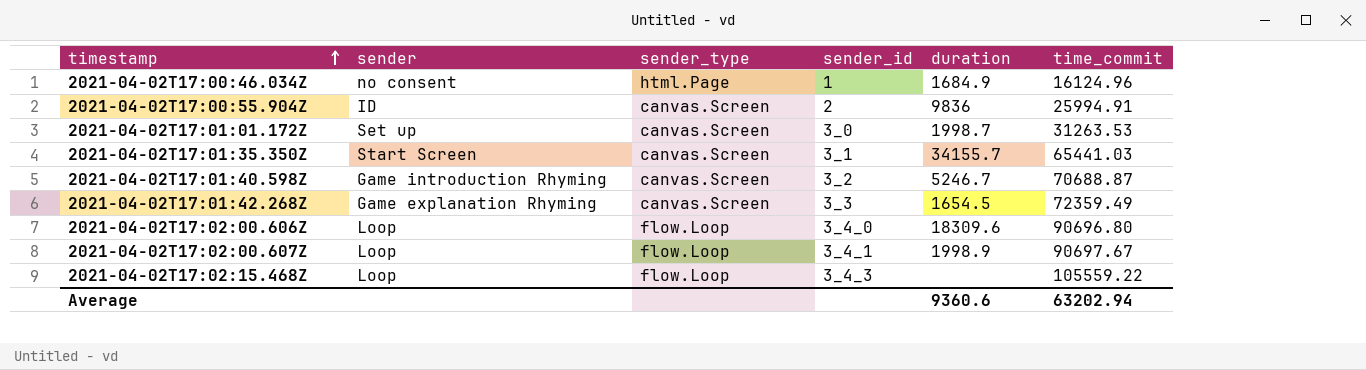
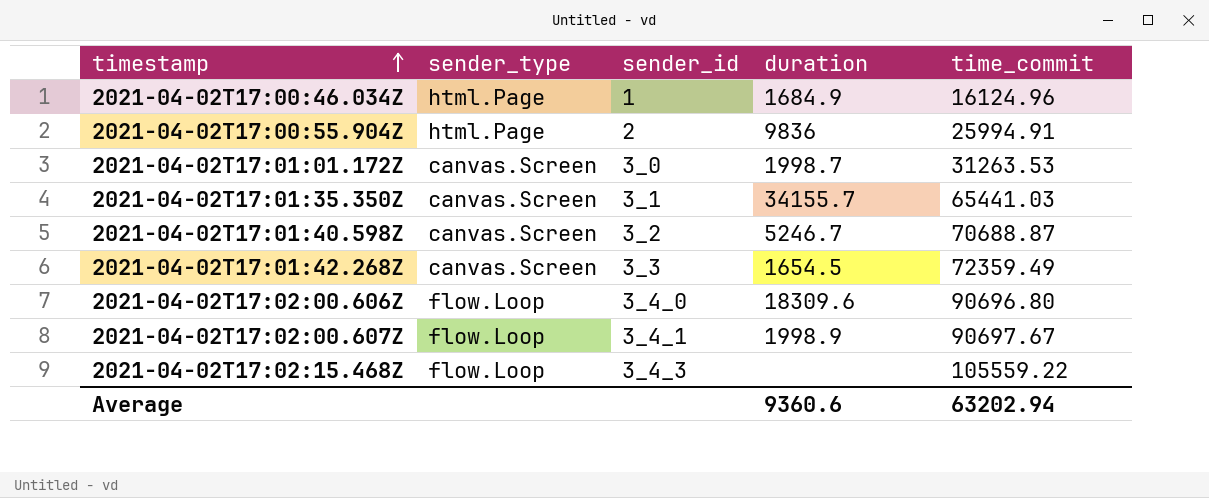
column sender | position: 2 -> none
2021-04-02T17:00:55.904Z | sender_type: canvas.Screen -> html.Page

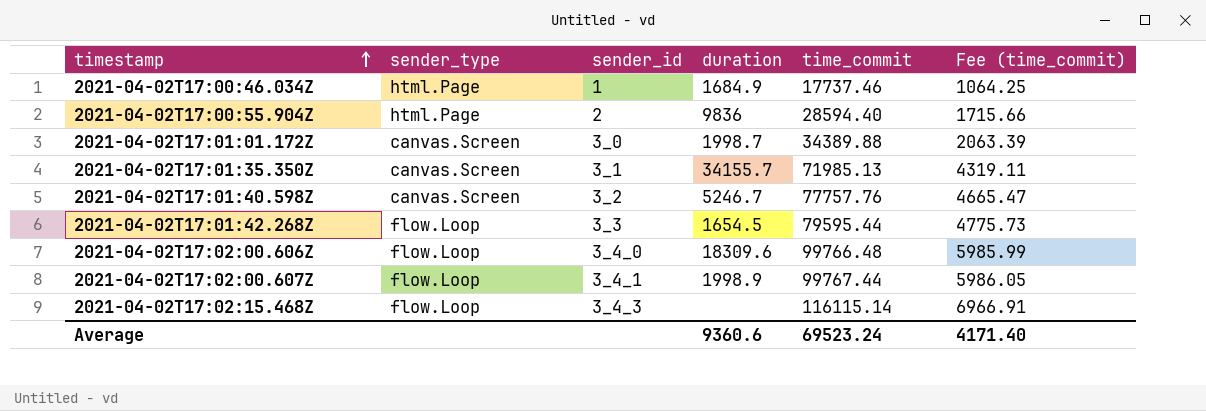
column Fee (time_commit) | formula: none -> [time_commit] * 0.06
2021-04-02T17:00:46.034Z | time_commit: 16124.96 -> 17737.46
2021-04-02T17:00:55.904Z | time_commit: 25994.91 -> 28594.40
2021-04-02T17:01:01.172Z | time_commit: 31263.53 -> 34389.88
2021-04-02T17:01:35.350Z | time_commit: 65441.03 -> 71985.13
2021-04-02T17:01:40.598Z | time_commit: 70688.87 -> 77757.76
2021-04-02T17:01:42.268Z | sender_type: canvas.Screen -> flow.Loop
2021-04-02T17:01:42.268Z | time_commit: 72359.49 -> 79595.44
2021-04-02T17:02:00.606Z | time_commit: 90696.80 -> 99766.48
2021-04-02T17:02:00.607Z | time_commit: 90697.67 -> 99767.44
2021-04-02T17:02:15.468Z | time_commit: 105559.22 -> 116115.14
Average | time_commit: 63202.94 -> 69523.24

